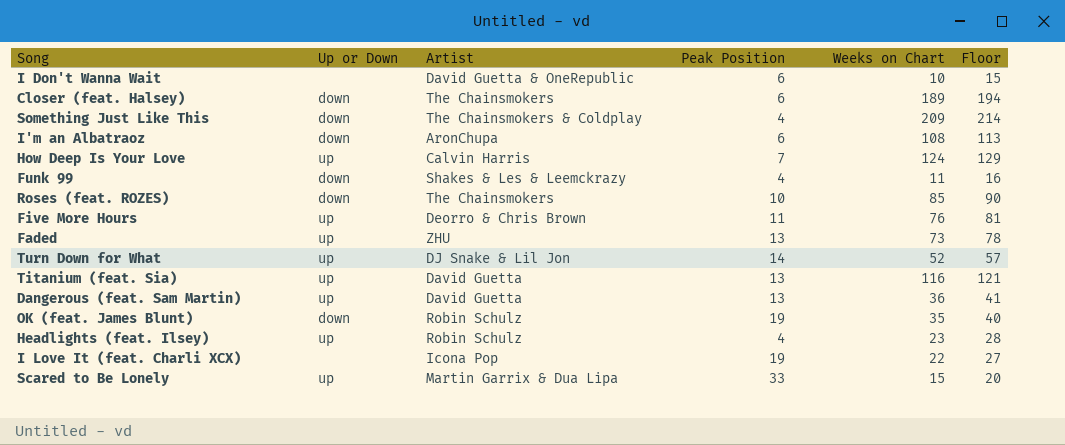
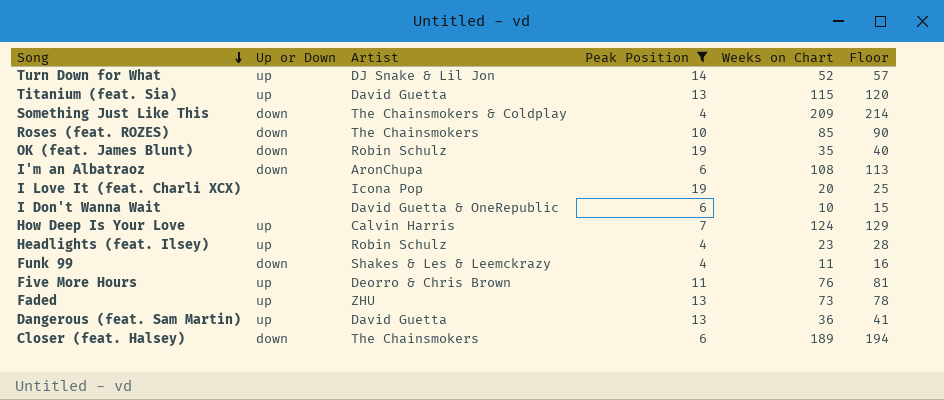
filter: none -> Peak Position != 33
row order: none -> Song descending
Titanium (feat. Sia) | Weeks on Chart: 116 -> 115
Titanium (feat. Sia) | Floor: 121 -> 120
I Love It (feat. Charli XCX) | Weeks on Chart: 22 -> 20
I Love It (feat. Charli XCX) | Floor: 27 -> 25

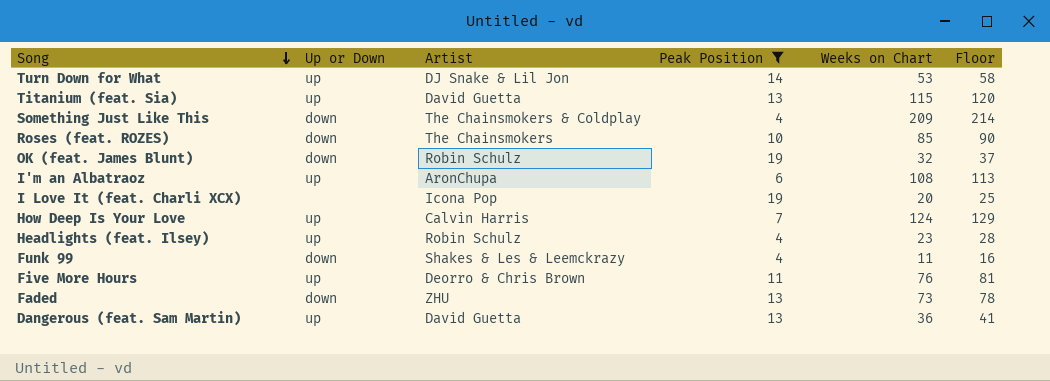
row I Don't Wanna Wait: none | David Guetta & OneRepublic | 6 | 10 | 15 -> none
row Closer (feat. Halsey): down | The Chainsmokers | 6 | 189 | 194 -> none
Turn Down for What | Weeks on Chart: 52 -> 53
Turn Down for What | Floor: 57 -> 58
OK (feat. James Blunt) | Weeks on Chart: 35 -> 32
OK (feat. James Blunt) | Floor: 40 -> 37
I'm an Albatraoz | Up or Down: down -> up
Faded | Up or Down: up -> down

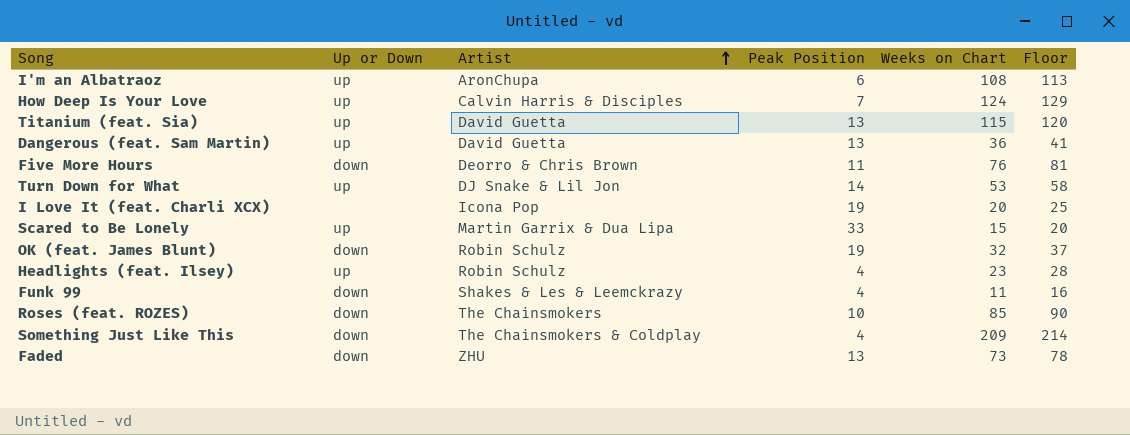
filter: Peak Position != 33 -> none
row order: Song descending -> Artist ascending
How Deep Is Your Love | Artist: Calvin Harris -> Calvin Harris & Disciples
Five More Hours | Up or Down: up -> down

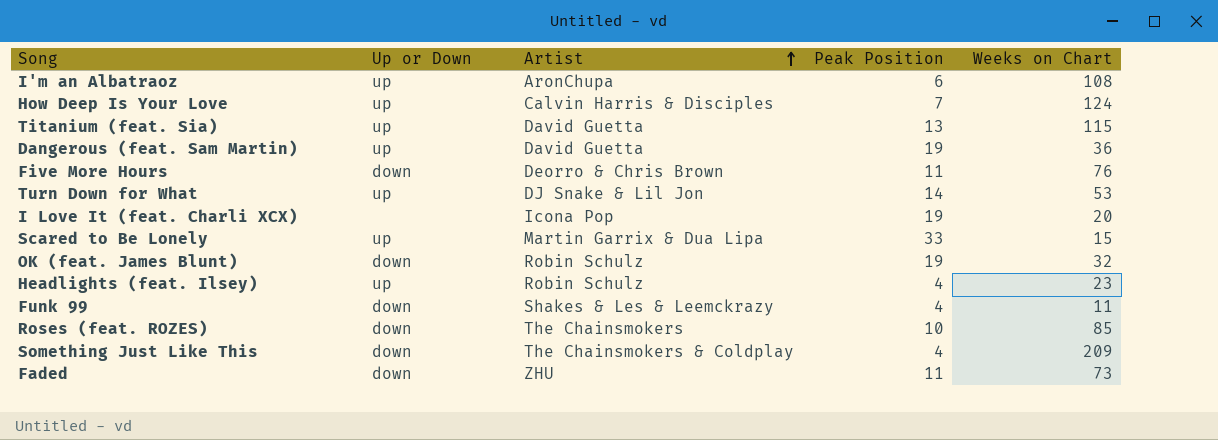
column Floor | formula: [Weeks on Chart] + 5 -> none
Dangerous (feat. Sam Martin) | Peak Position: 13 -> 19
Faded | Peak Position: 13 -> 11

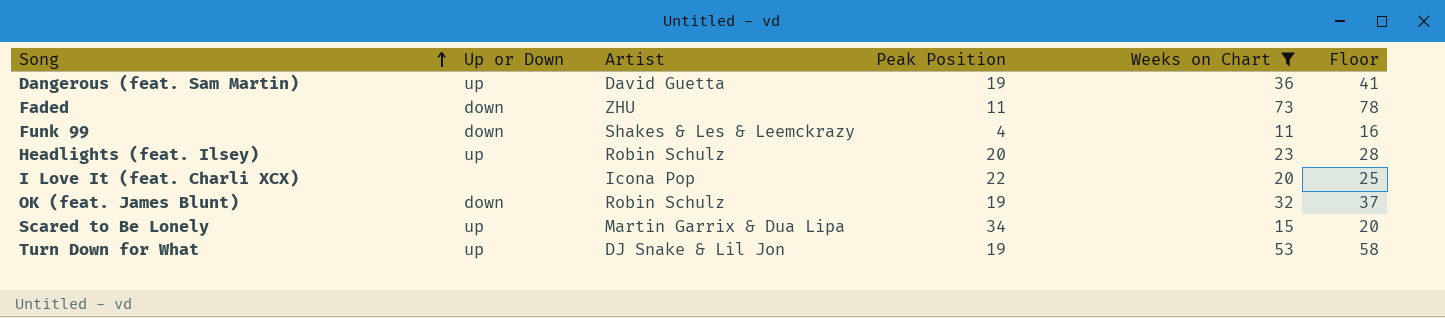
filter: none -> Weeks on Chart <= 73
row order: Artist ascending -> Song ascending
column Floor | formula: none -> [Weeks on Chart] + 5
Headlights (feat. Ilsey) | Peak Position: 4 -> 20
I Love It (feat. Charli XCX) | Peak Position: 19 -> 22
Scared to Be Lonely | Peak Position: 33 -> 34
Turn Down for What | Peak Position: 14 -> 19

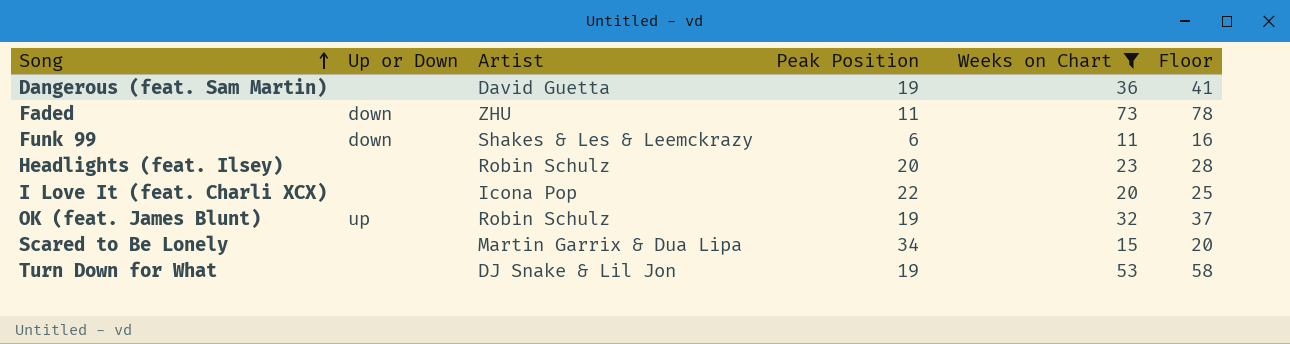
Dangerous (feat. Sam Martin) | Up or Down: up -> none
Funk 99 | Peak Position: 4 -> 6
Headlights (feat. Ilsey) | Up or Down: up -> none
OK (feat. James Blunt) | Up or Down: down -> up
Scared to Be Lonely | Up or Down: up -> none
Turn Down for What | Up or Down: up -> none

